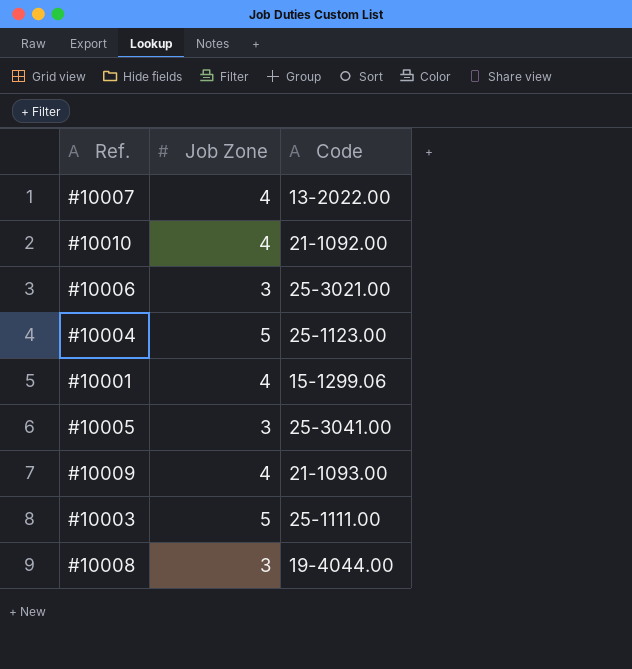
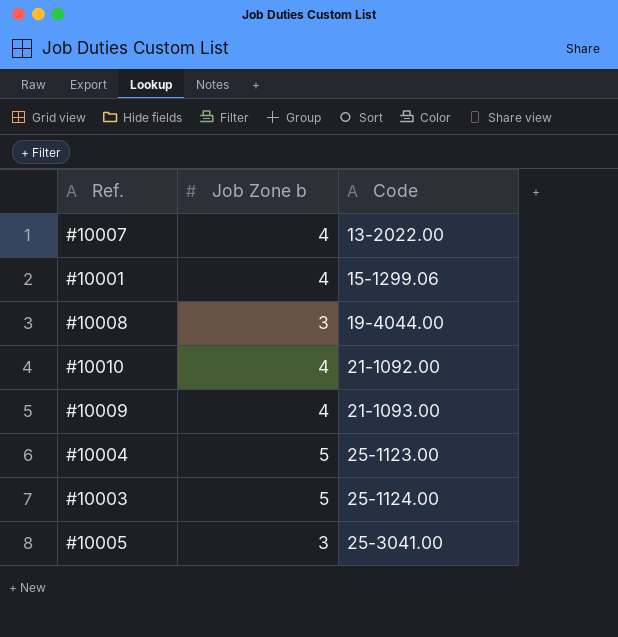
row order: none -> Code ascending
column name: Job Zone -> Job Zone b
row #10006: 3 | 25-3021.00 -> none
#10003 | Code: 25-1111.00 -> 25-1124.00

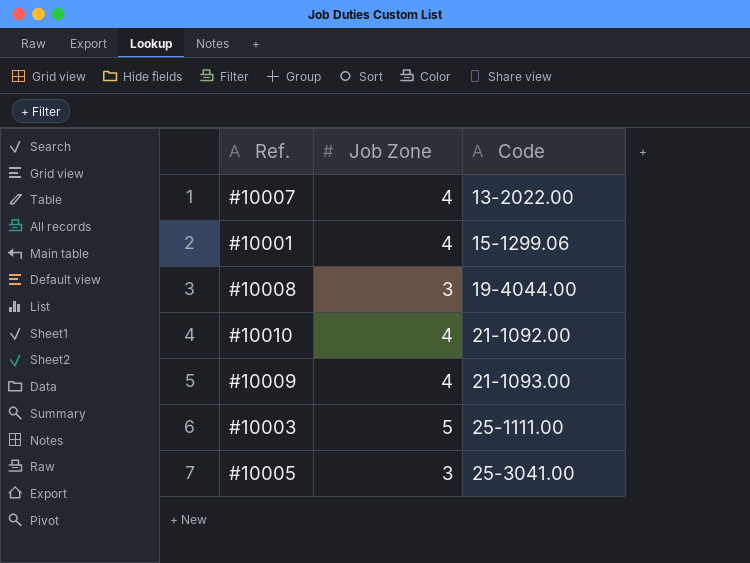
column name: Job Zone b -> Job Zone
row #10004: 5 | 25-1123.00 -> none
#10003 | Code: 25-1124.00 -> 25-1111.00

